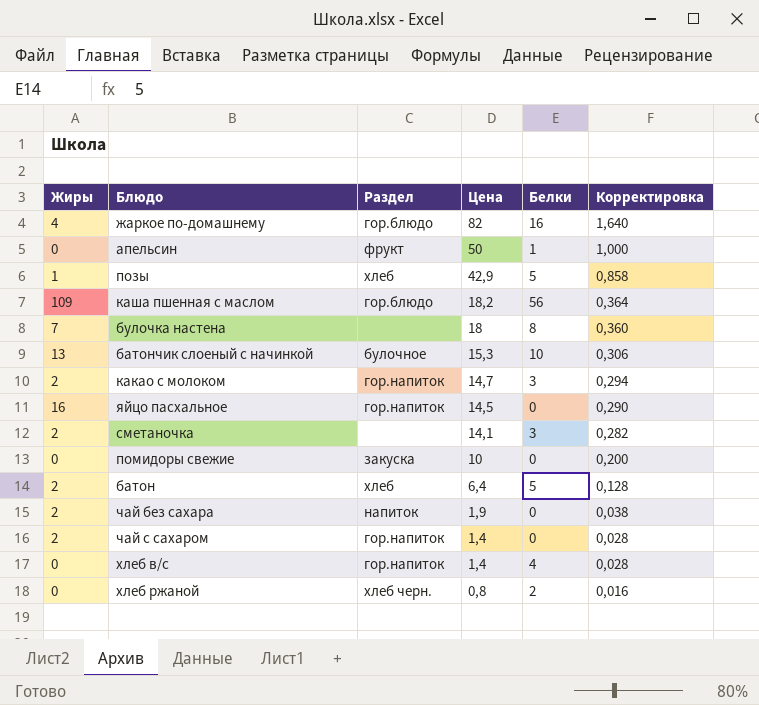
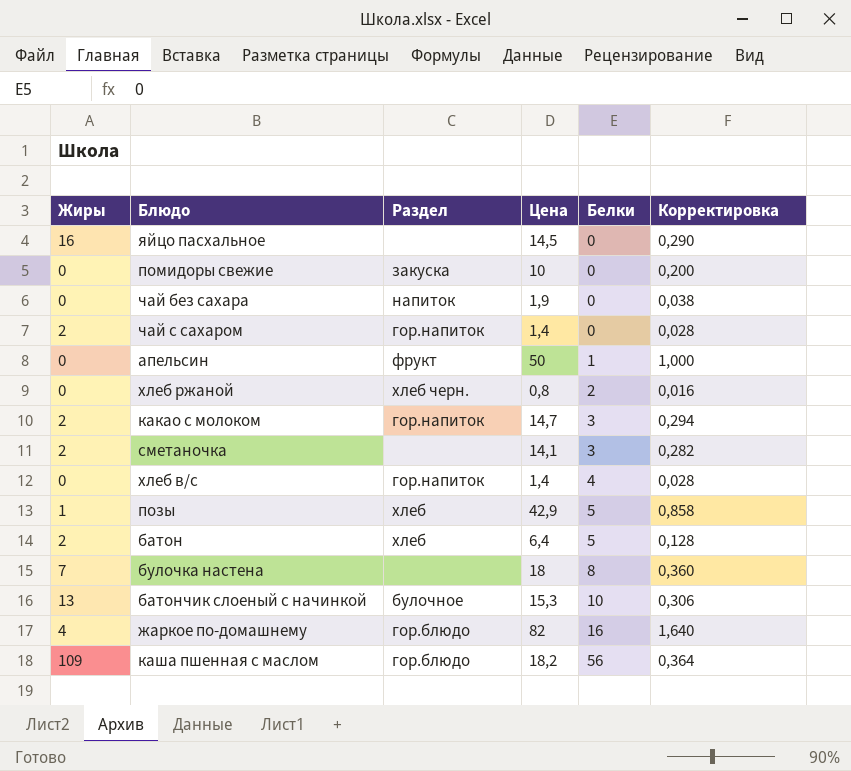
row order: Цена descending -> Белки ascending
яйцо пасхальное | Раздел: гор.напиток -> none
чай без сахара | Жиры: 2 -> 0

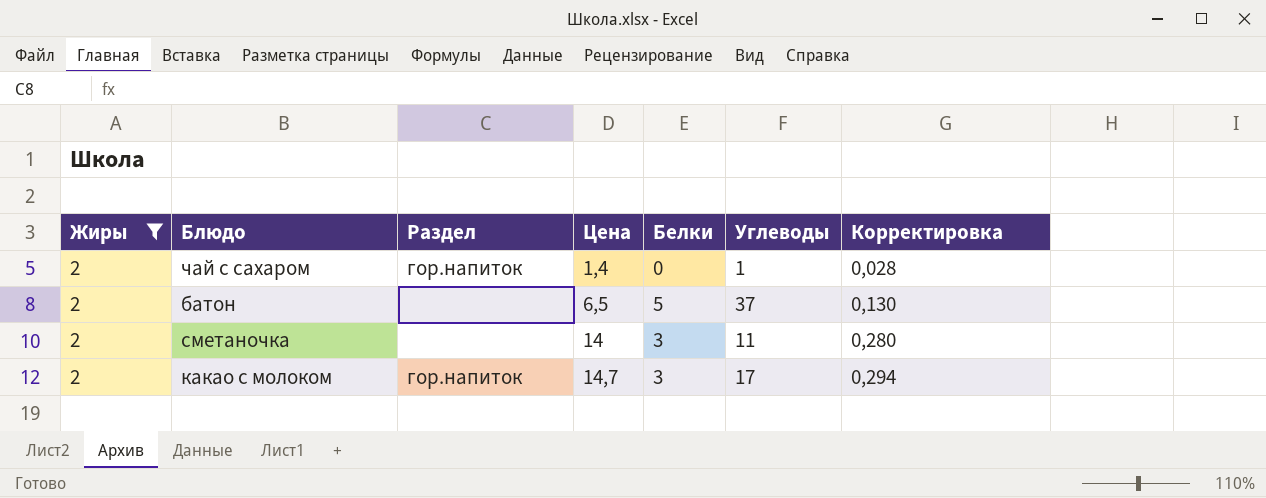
filter: none -> Жиры = 2
row order: Белки ascending -> Цена ascending
column Углеводы | position: none -> 6
батон | Раздел: хлеб -> none
батон | Цена: 6,4 -> 6,5
батон | Корректировка: 0,128 -> 0,130
сметаночка | Цена: 14,1 -> 14
сметаночка | Корректировка: 0,282 -> 0,280

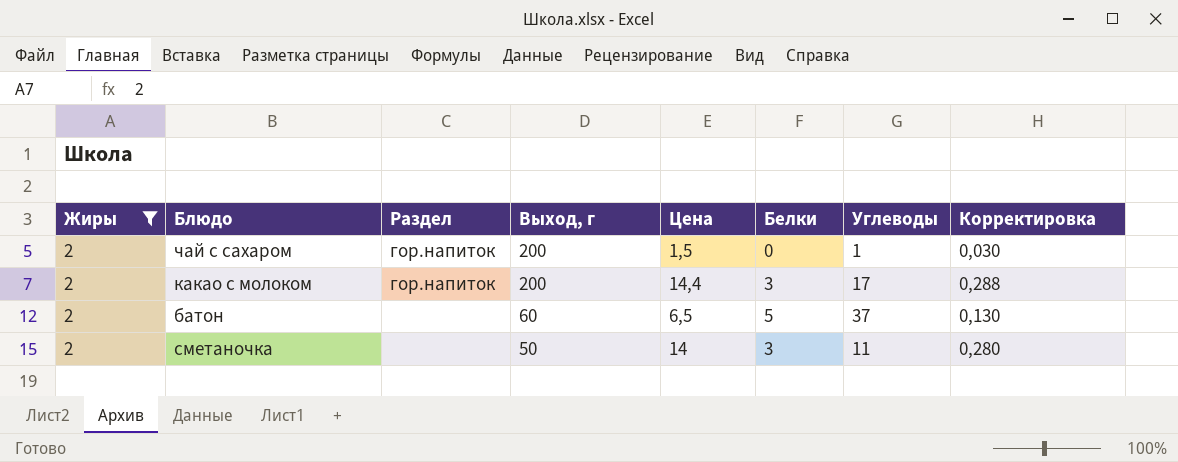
row order: Цена ascending -> Выход, г descending
column Выход, г | position: none -> 4
чай с сахаром | Цена: 1,4 -> 1,5
чай с сахаром | Корректировка: 0,028 -> 0,030
какао с молоком | Цена: 14,7 -> 14,4
какао с молоком | Корректировка: 0,294 -> 0,288

